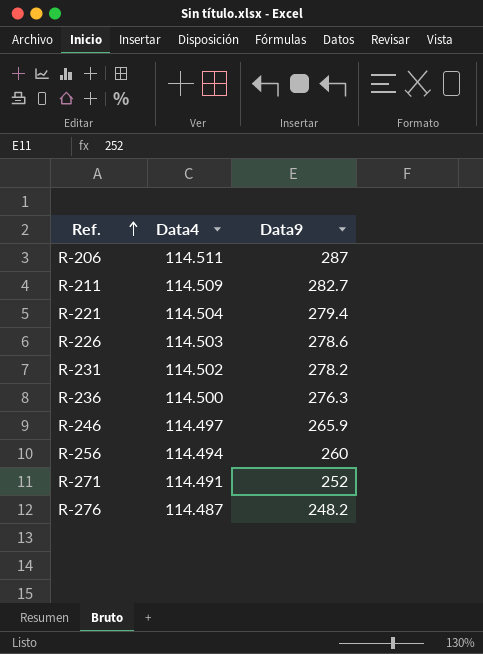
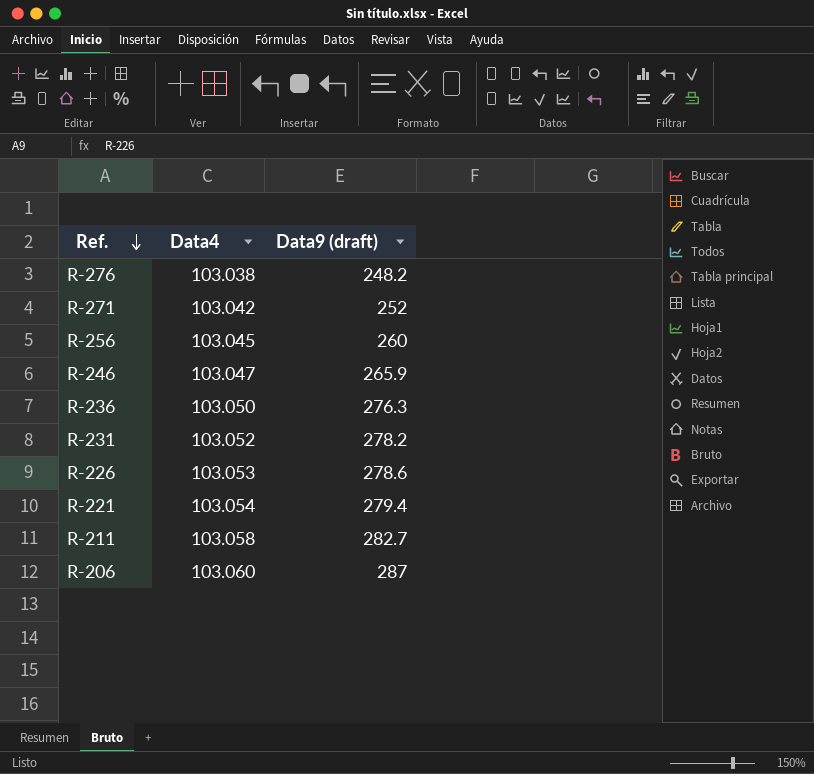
row order: Ref. ascending -> Ref. descending
column name: Data9 -> Data9 (draft)
R-276 | Data4: 114.487 -> 103.038
R-271 | Data4: 114.491 -> 103.042
R-256 | Data4: 114.494 -> 103.045
R-246 | Data4: 114.497 -> 103.047
R-236 | Data4: 114.500 -> 103.050
R-231 | Data4: 114.502 -> 103.052
R-226 | Data4: 114.503 -> 103.053
R-221 | Data4: 114.504 -> 103.054
R-211 | Data4: 114.509 -> 103.058
R-206 | Data4: 114.511 -> 103.060

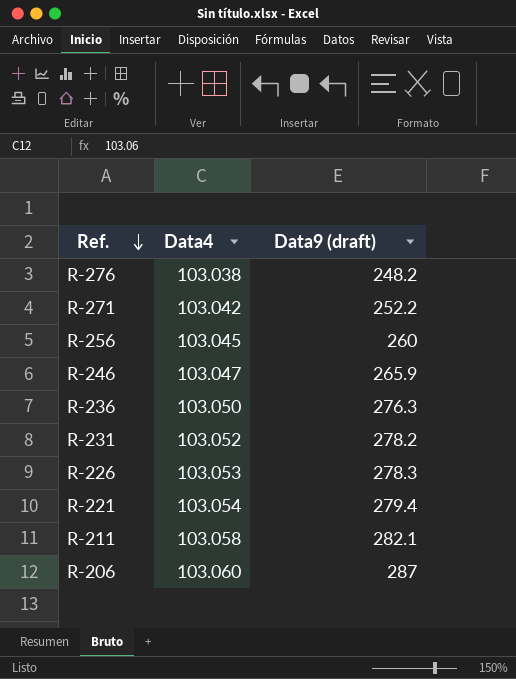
R-271 | Data9 (draft): 252 -> 252.2
R-226 | Data9 (draft): 278.6 -> 278.3
R-211 | Data9 (draft): 282.7 -> 282.1

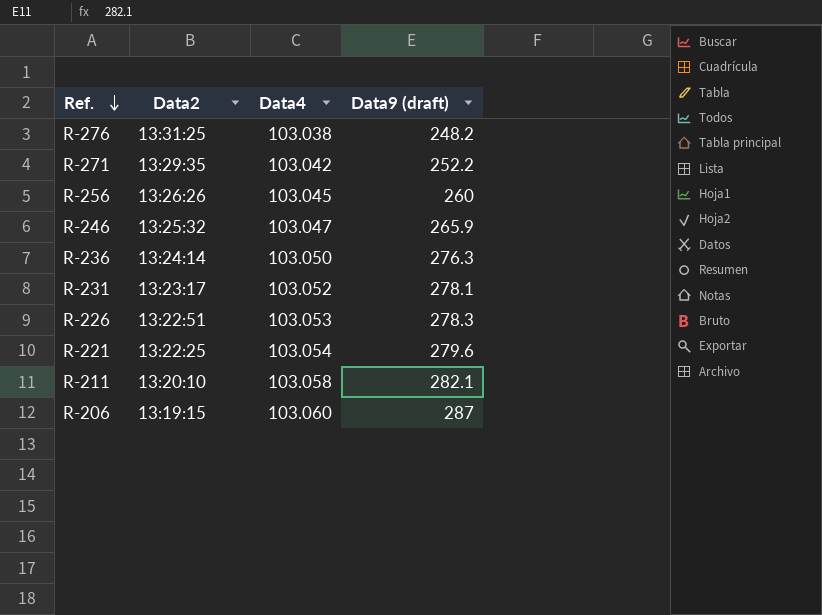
column Data2 | position: none -> 2
R-231 | Data9 (draft): 278.2 -> 278.1
R-221 | Data9 (draft): 279.4 -> 279.6

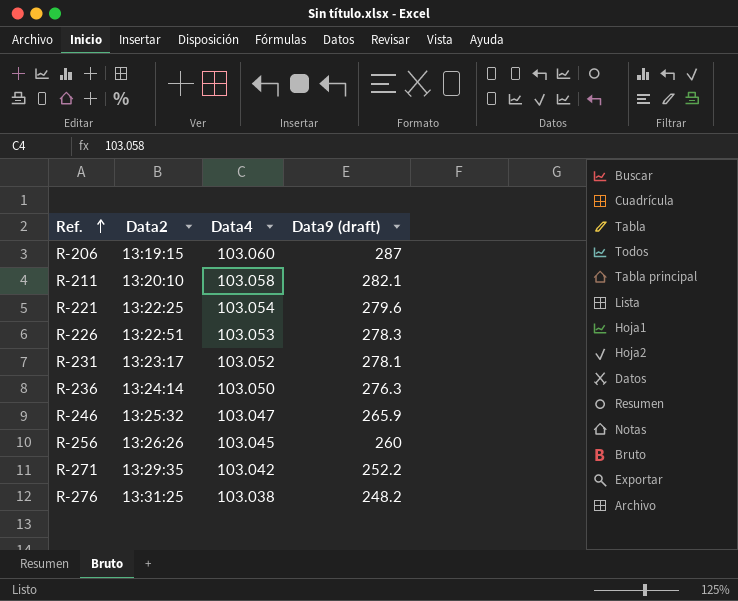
row order: Ref. descending -> Ref. ascending

